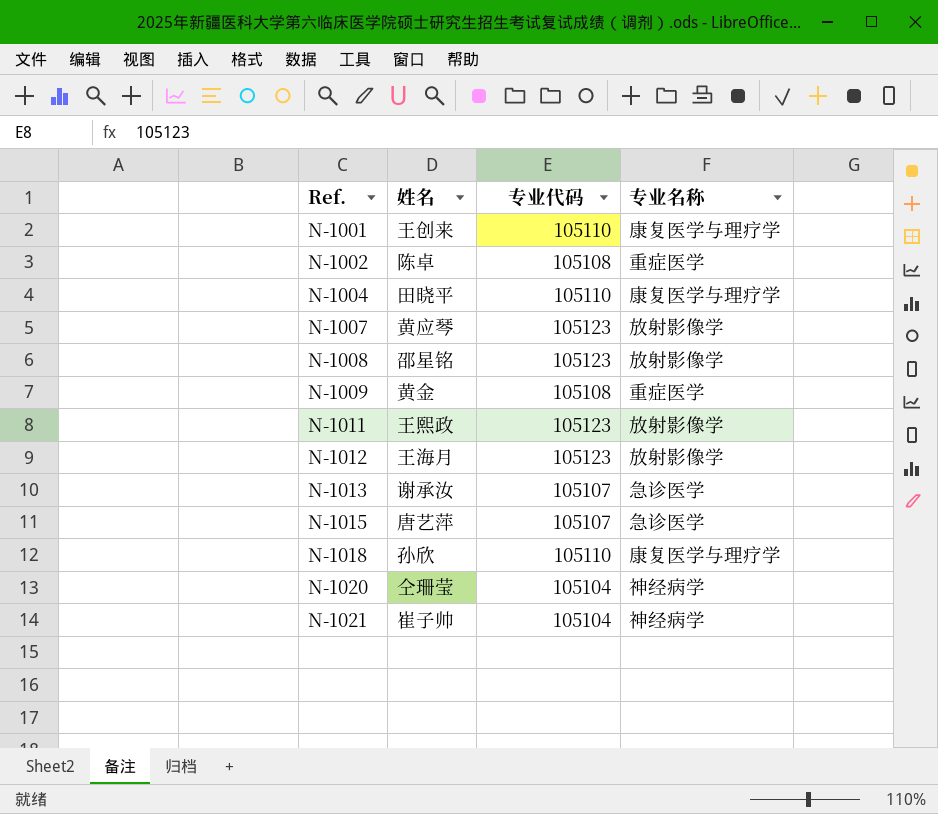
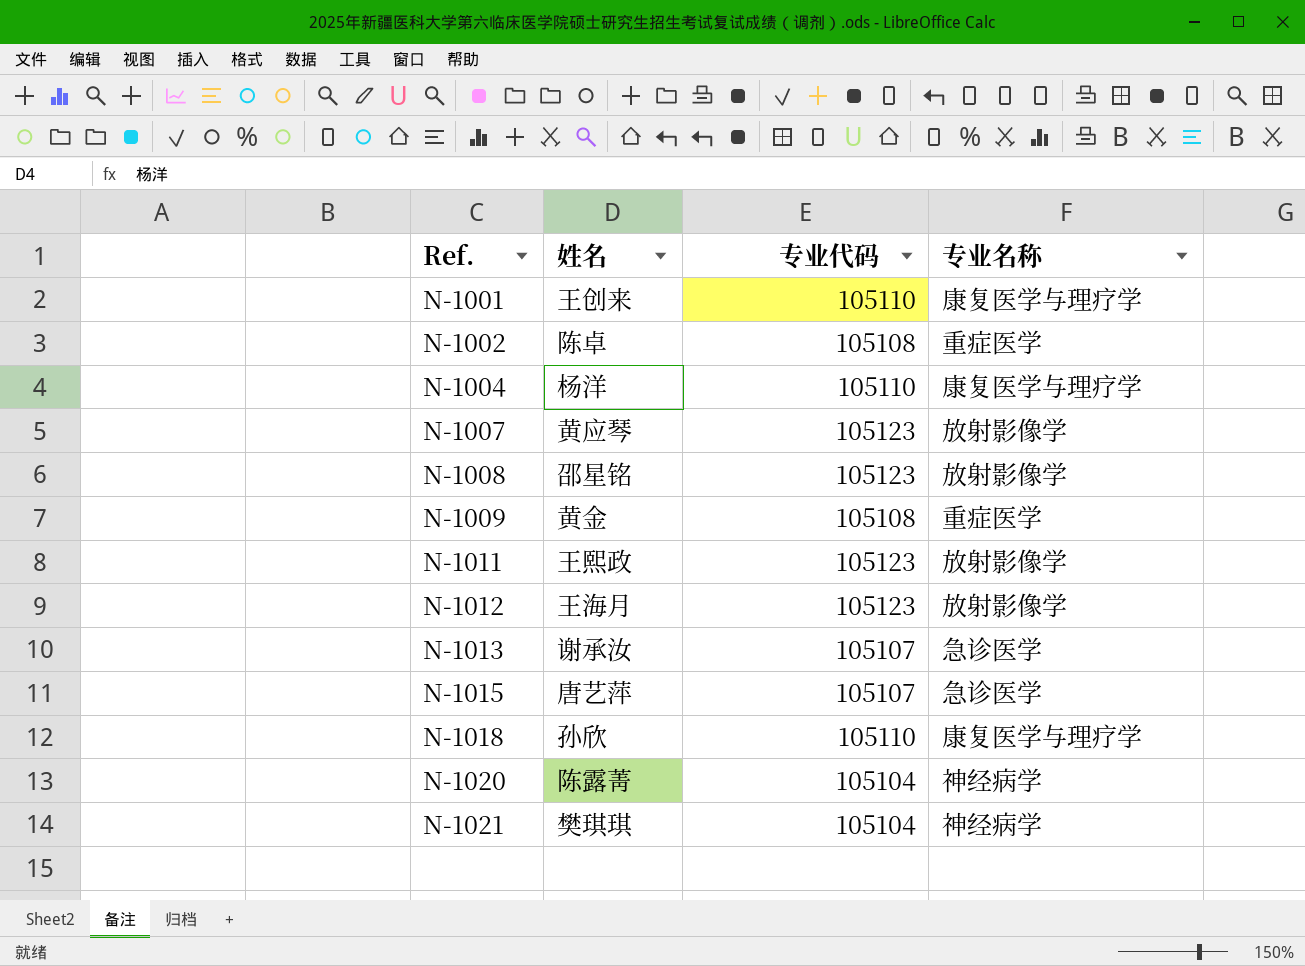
N-1004 | 姓名: 田晓平 -> 杨洋
N-1020 | 姓名: 仝珊莹 -> 陈露菁
N-1021 | 姓名: 崔子帅 -> 樊琪琪

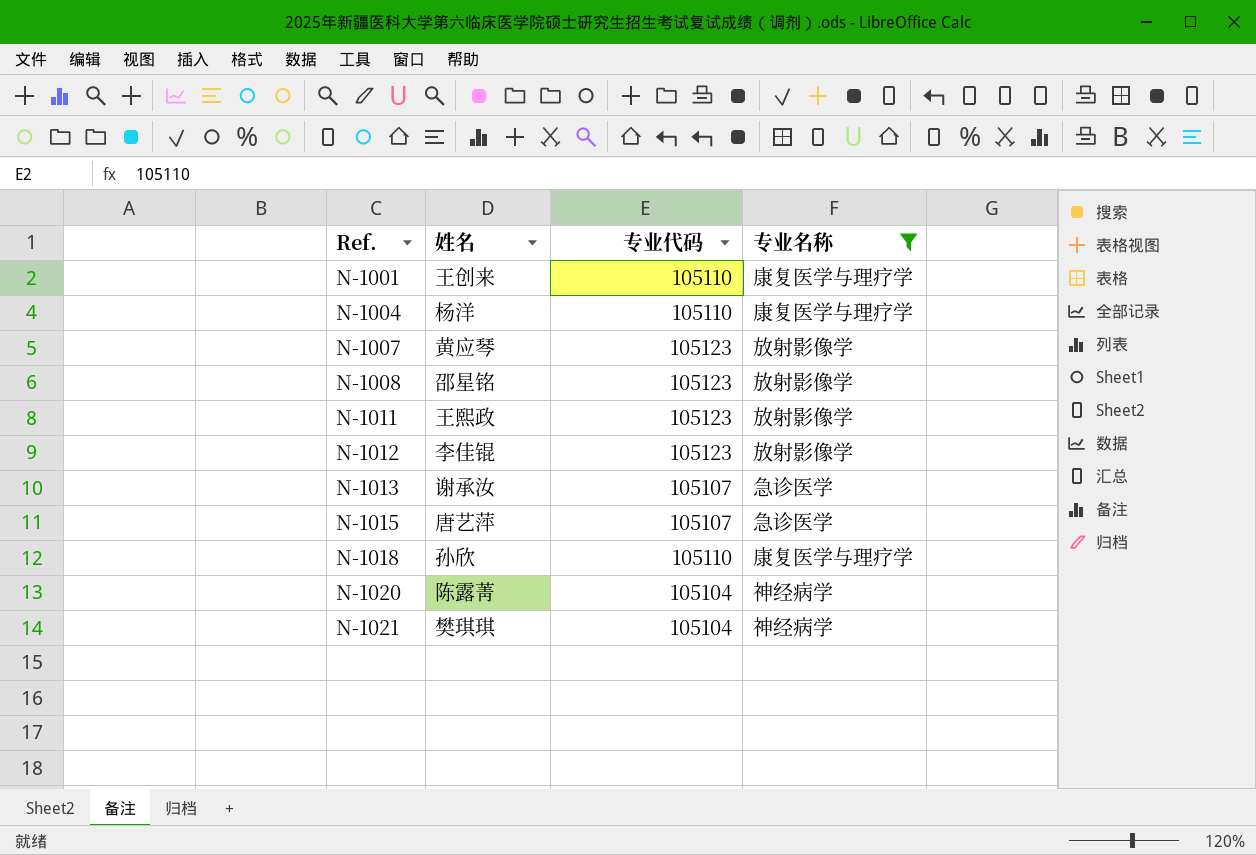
filter: none -> 专业名称 != 重症医学
N-1012 | 姓名: 王海月 -> 李佳锟

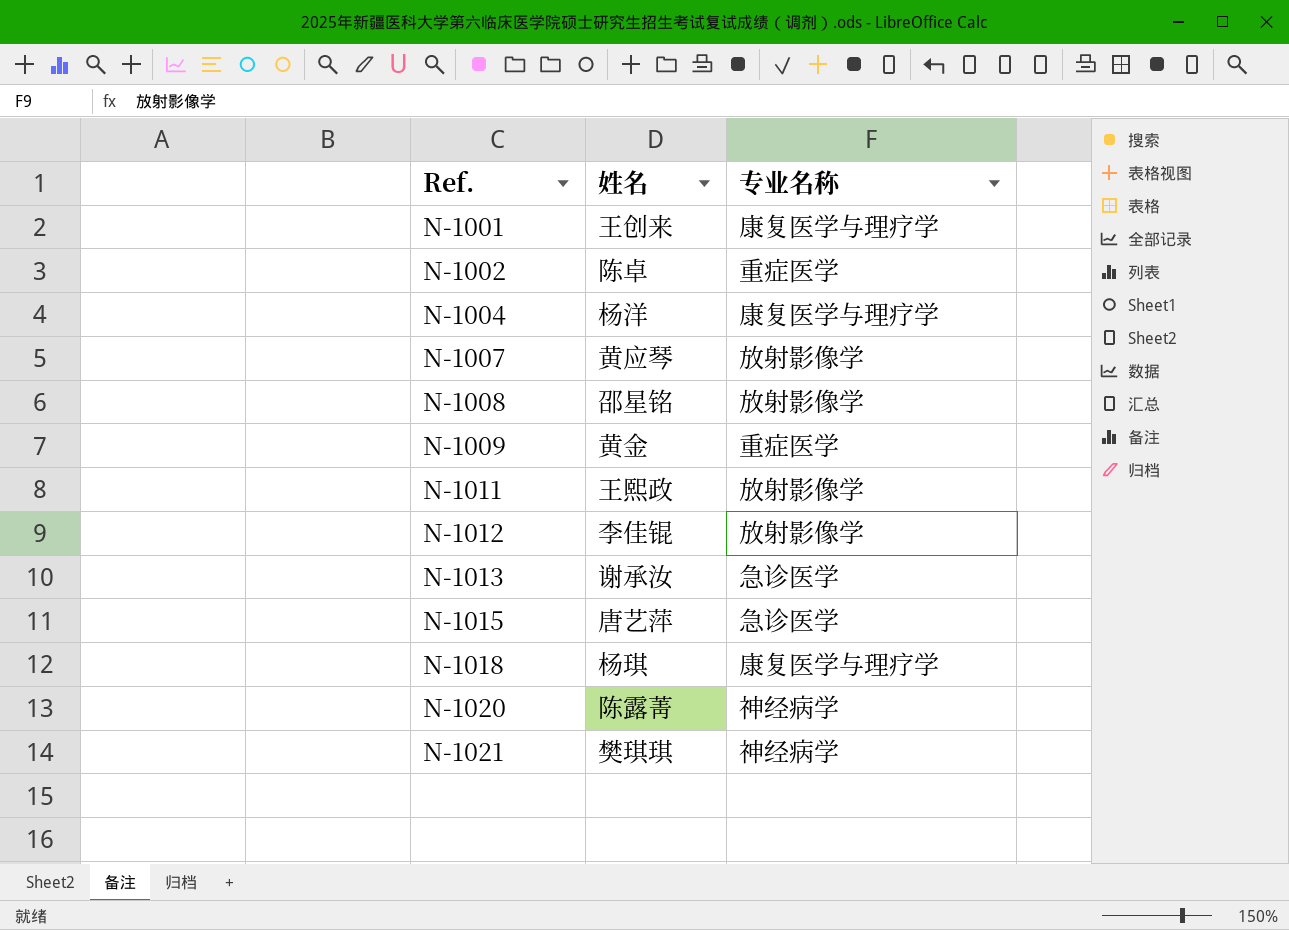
filter: 专业名称 != 重症医学 -> none
column 专业代码 | position: 3 -> none
N-1018 | 姓名: 孙欣 -> 杨琪

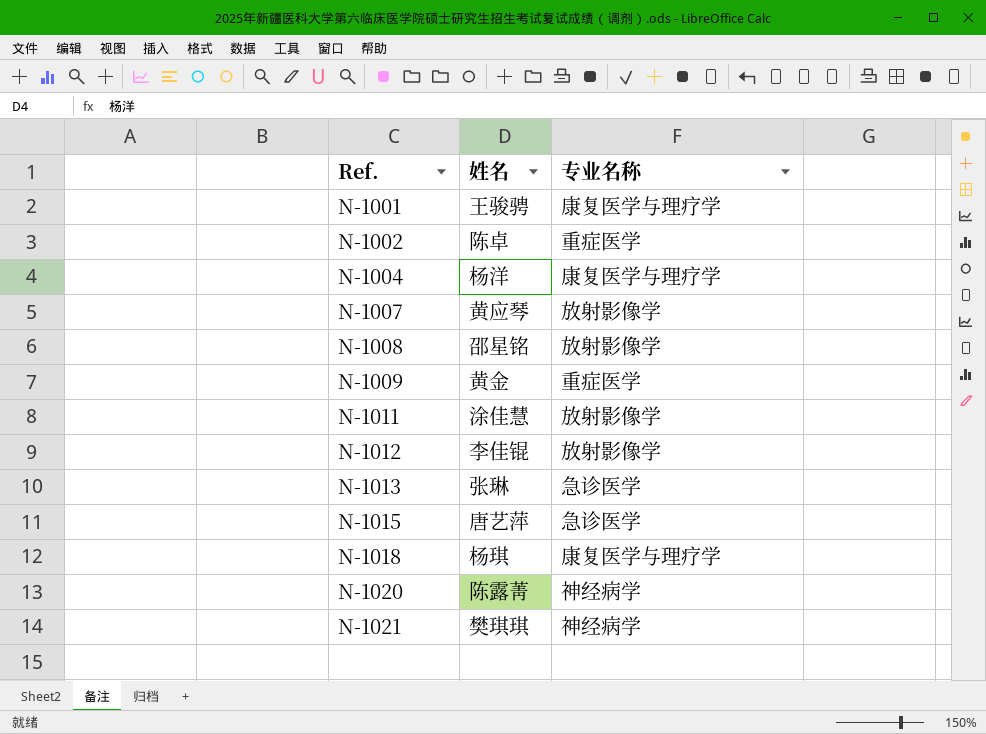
N-1001 | 姓名: 王创来 -> 王骏骋
N-1011 | 姓名: 王熙政 -> 涂佳慧
N-1013 | 姓名: 谢承汝 -> 张琳

